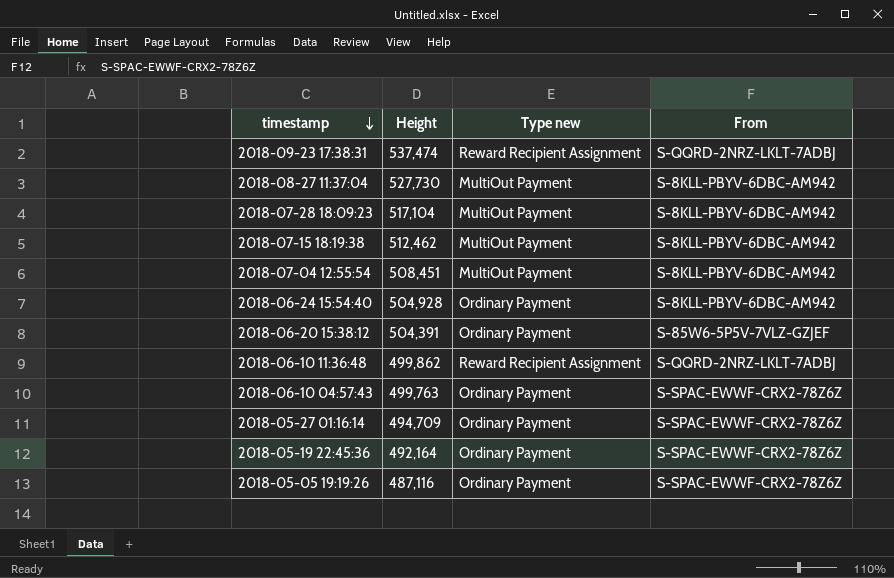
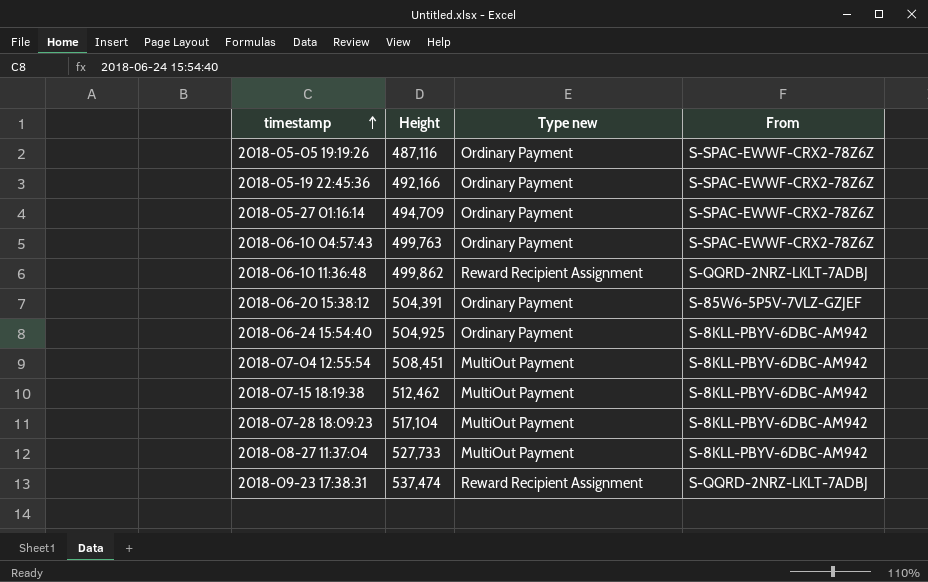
row order: timestamp descending -> timestamp ascending
2018-05-19 22:45:36 | Height: 492,164 -> 492,166
2018-06-24 15:54:40 | Height: 504,928 -> 504,925
2018-08-27 11:37:04 | Height: 527,730 -> 527,733

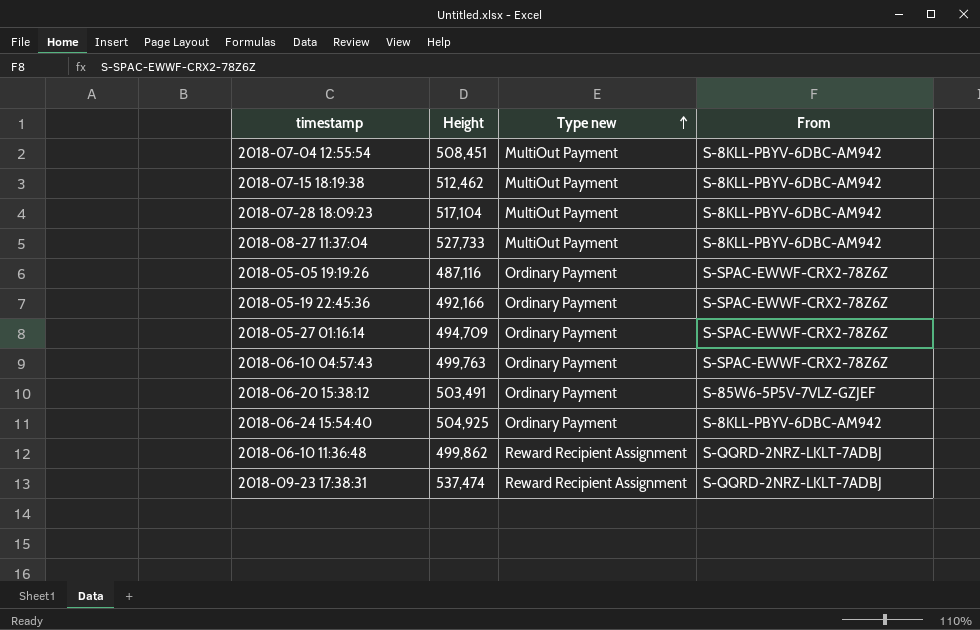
row order: timestamp ascending -> Type new ascending
2018-06-20 15:38:12 | Height: 504,391 -> 503,491

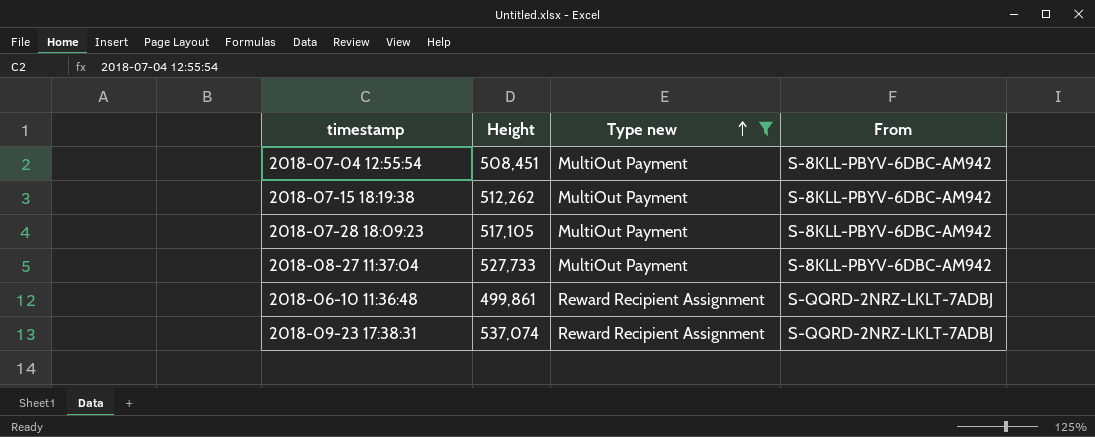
filter: none -> Type new != Ordinary Payment
2018-07-15 18:19:38 | Height: 512,462 -> 512,262
2018-07-28 18:09:23 | Height: 517,104 -> 517,105
2018-06-10 11:36:48 | Height: 499,862 -> 499,861
2018-09-23 17:38:31 | Height: 537,474 -> 537,074

